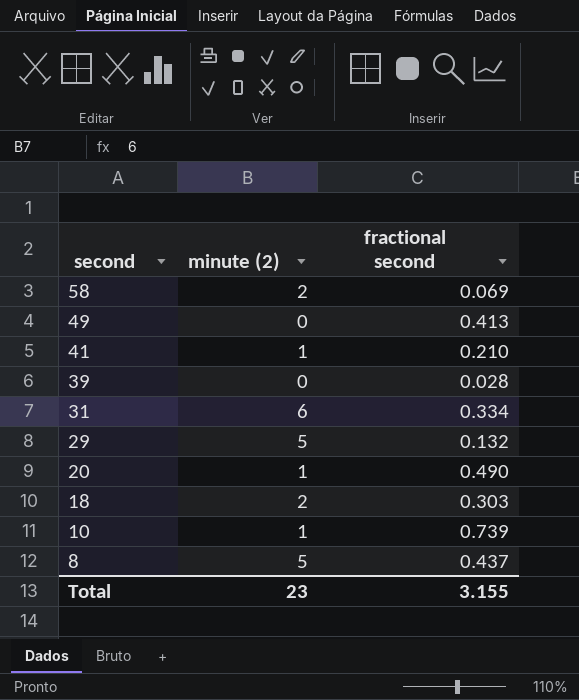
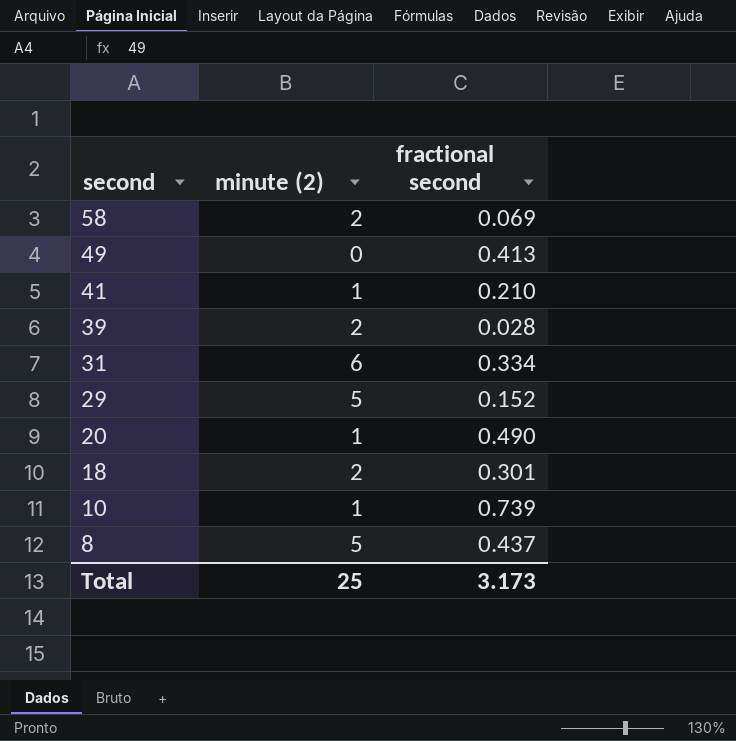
39 | minute (2): 0 -> 2
29 | fractional second: 0.132 -> 0.152
18 | fractional second: 0.303 -> 0.301
Total | minute (2): 23 -> 25
Total | fractional second: 3.155 -> 3.173

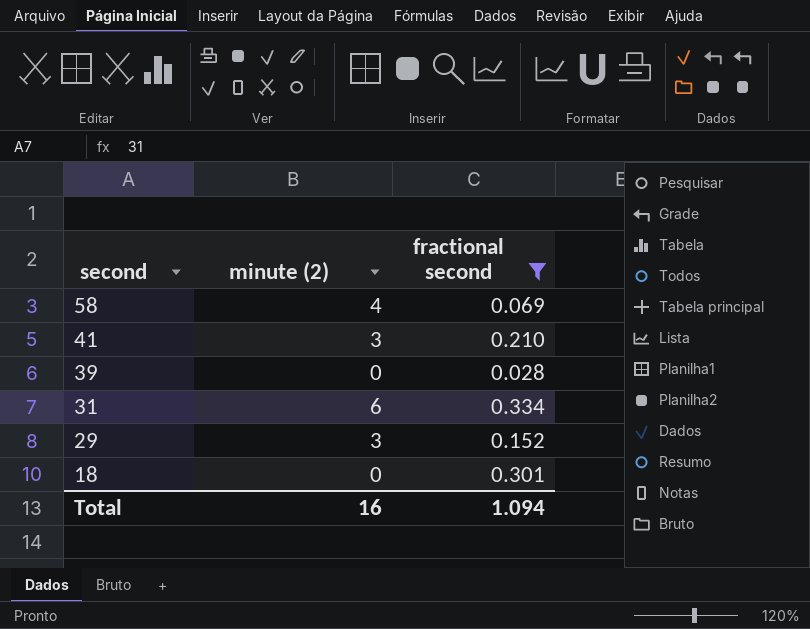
filter: none -> fractional second <= 0.334
58 | minute (2): 2 -> 4
41 | minute (2): 1 -> 3
39 | minute (2): 2 -> 0
29 | minute (2): 5 -> 3
18 | minute (2): 2 -> 0
Total | minute (2): 25 -> 16
Total | fractional second: 3.173 -> 1.094

